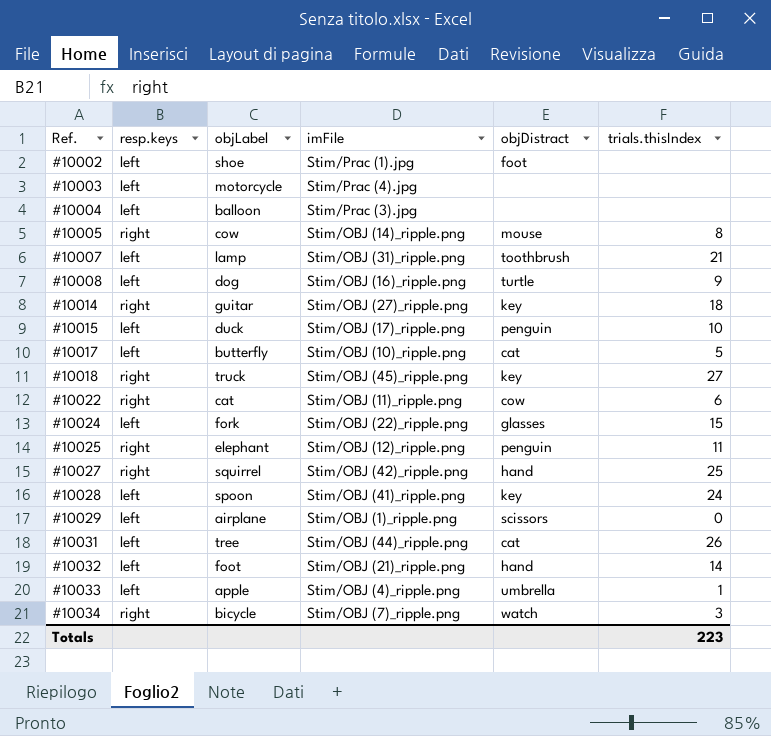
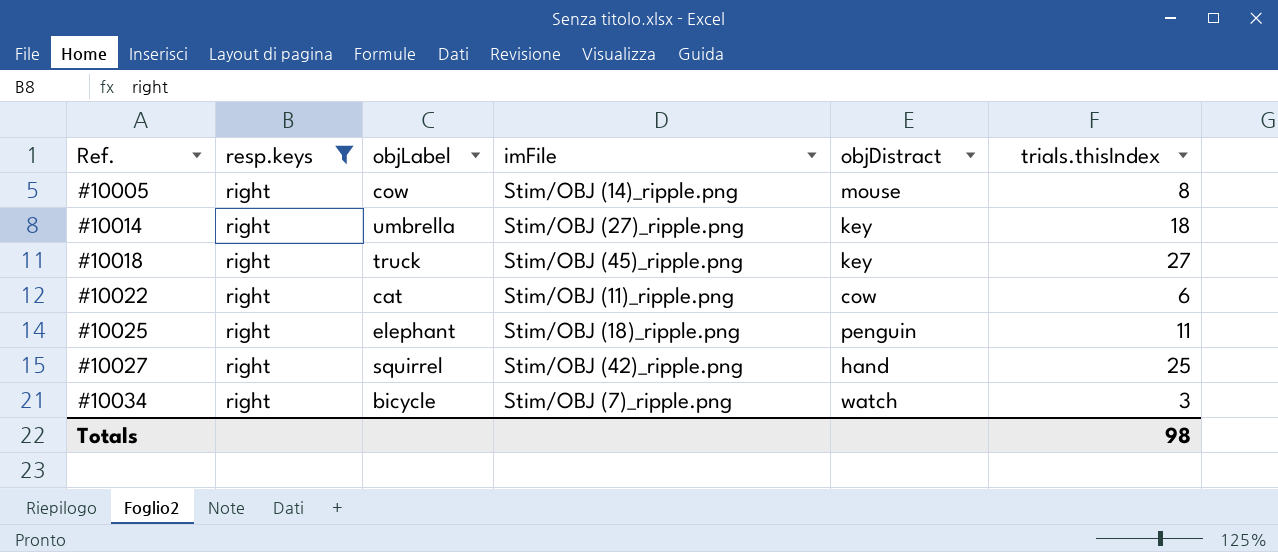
filter: none -> resp.keys = right
#10014 | objLabel: guitar -> umbrella
#10025 | imFile: Stim/OBJ (12)_ripple.png -> Stim/OBJ (18)_ripple.png
Totals | trials.thisIndex: 223 -> 98

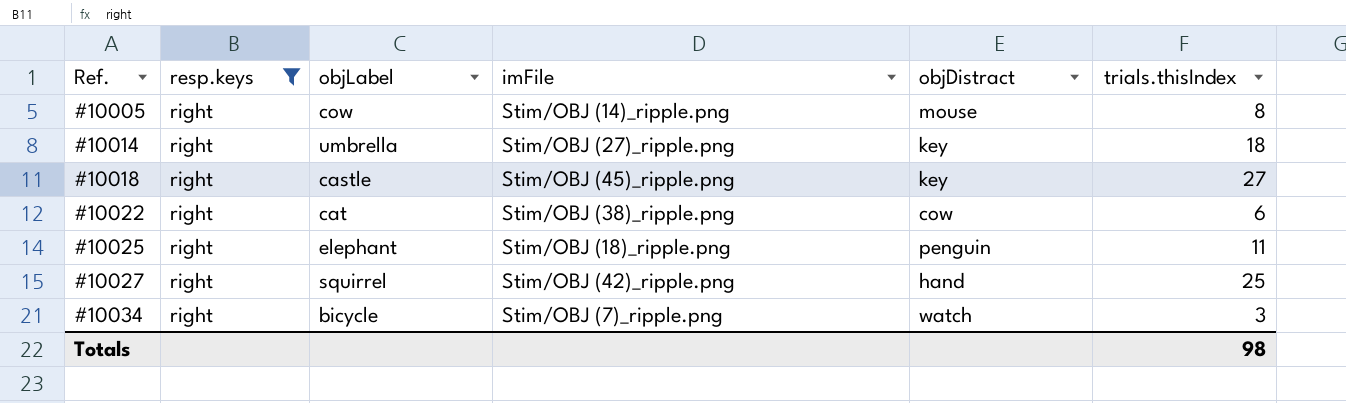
#10018 | objLabel: truck -> castle
#10022 | imFile: Stim/OBJ (11)_ripple.png -> Stim/OBJ (38)_ripple.png

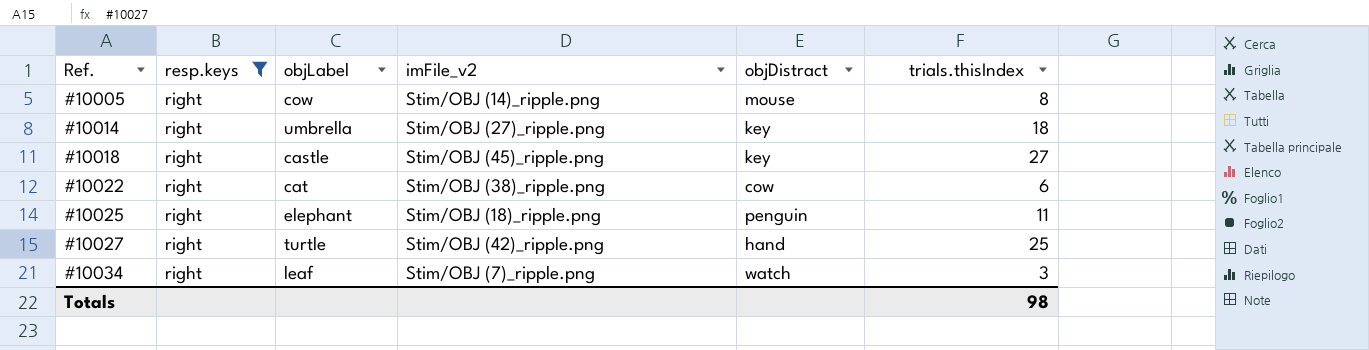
column name: imFile -> imFile_v2
#10027 | objLabel: squirrel -> turtle
#10034 | objLabel: bicycle -> leaf

